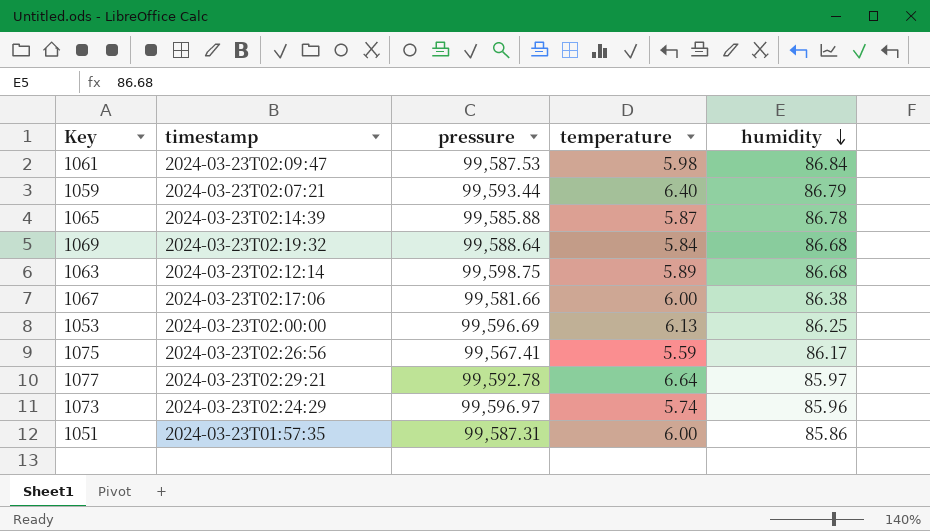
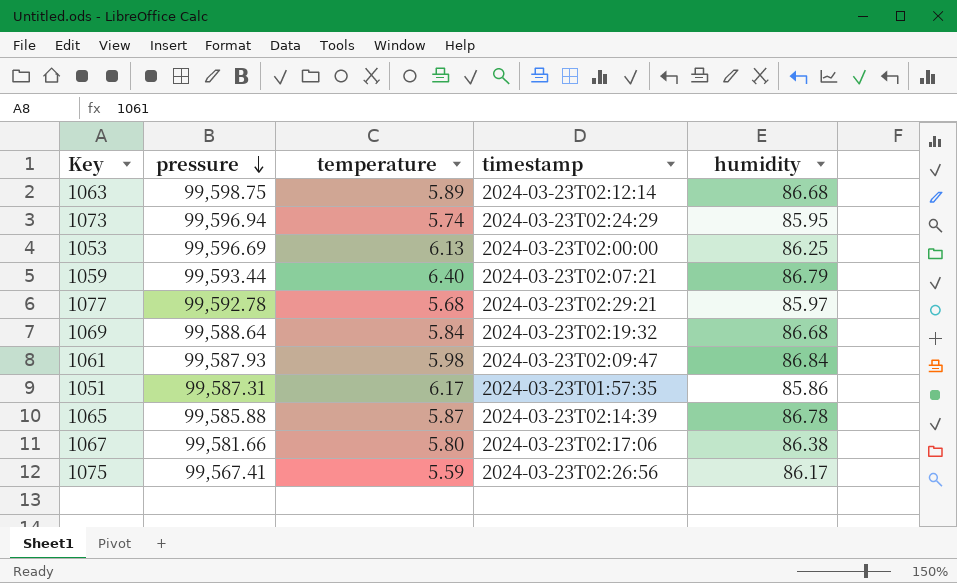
row order: humidity descending -> pressure descending
column timestamp | position: 2 -> 4
1073 | pressure: 99,596.97 -> 99,596.94
1073 | humidity: 85.96 -> 85.95
1077 | temperature: 6.64 -> 5.68
1061 | pressure: 99,587.53 -> 99,587.93
1051 | temperature: 6.00 -> 6.17
1067 | temperature: 6.00 -> 5.80

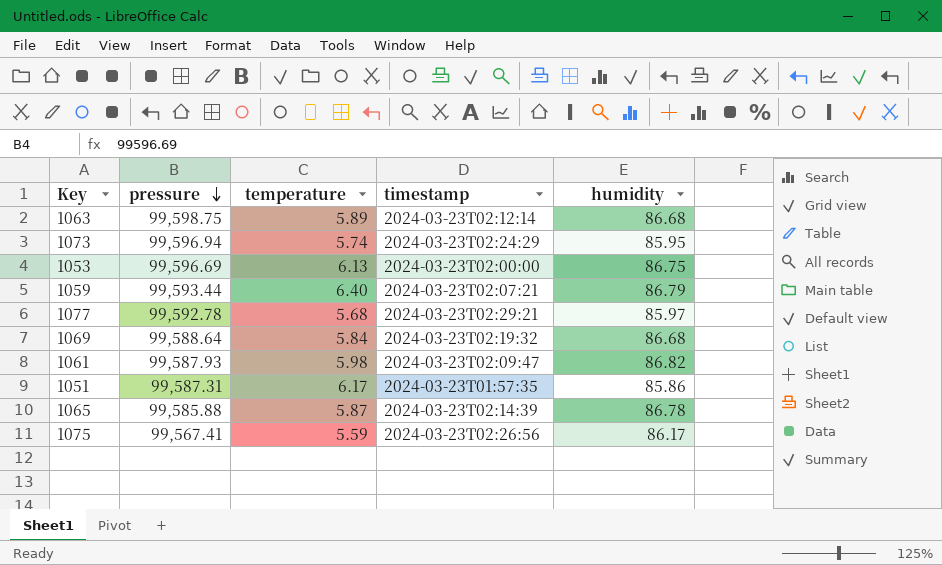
row 1067: 99,581.66 | 5.80 | 2024-03-23T02:17:06 | 86.38 -> none
1053 | humidity: 86.25 -> 86.75
1061 | humidity: 86.84 -> 86.82

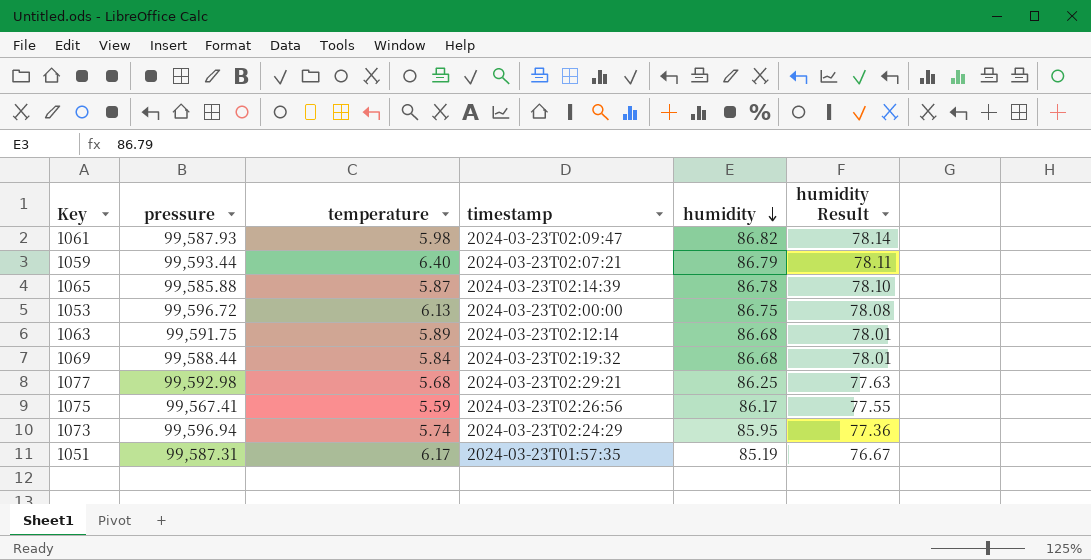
row order: pressure descending -> humidity descending
column humidity Result | formula: none -> [humidity] * 0.9
1053 | pressure: 99,596.69 -> 99,596.72
1063 | pressure: 99,598.75 -> 99,591.75
1069 | pressure: 99,588.64 -> 99,588.44
1077 | pressure: 99,592.78 -> 99,592.98
1077 | humidity: 85.97 -> 86.25
1051 | humidity: 85.86 -> 85.19

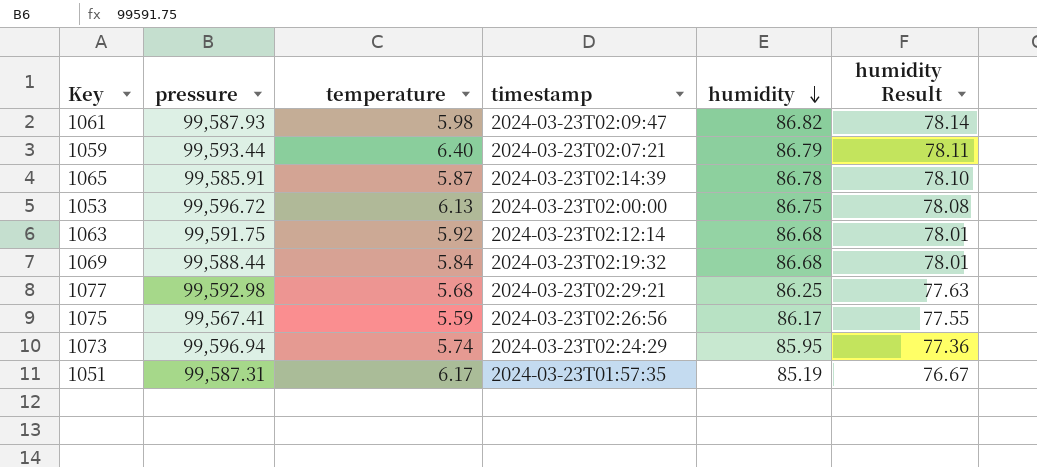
1065 | pressure: 99,585.88 -> 99,585.91
1063 | temperature: 5.89 -> 5.92

